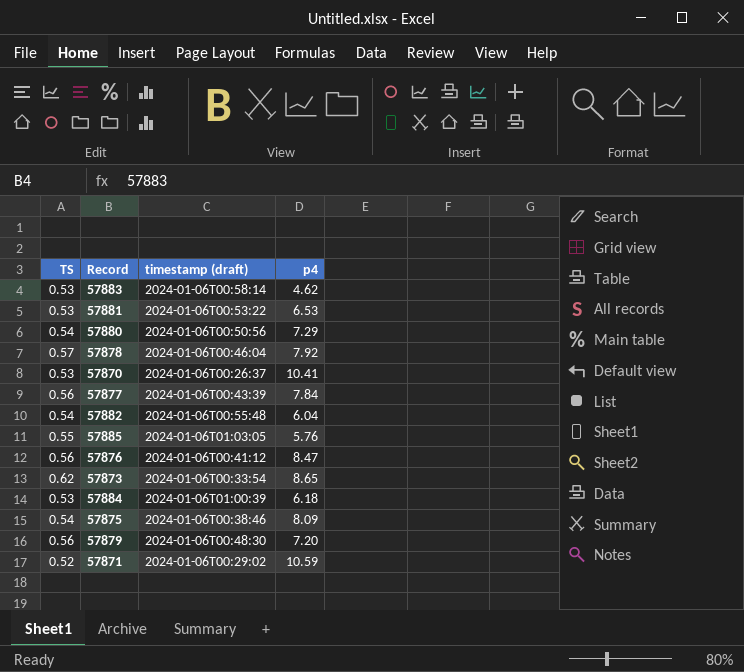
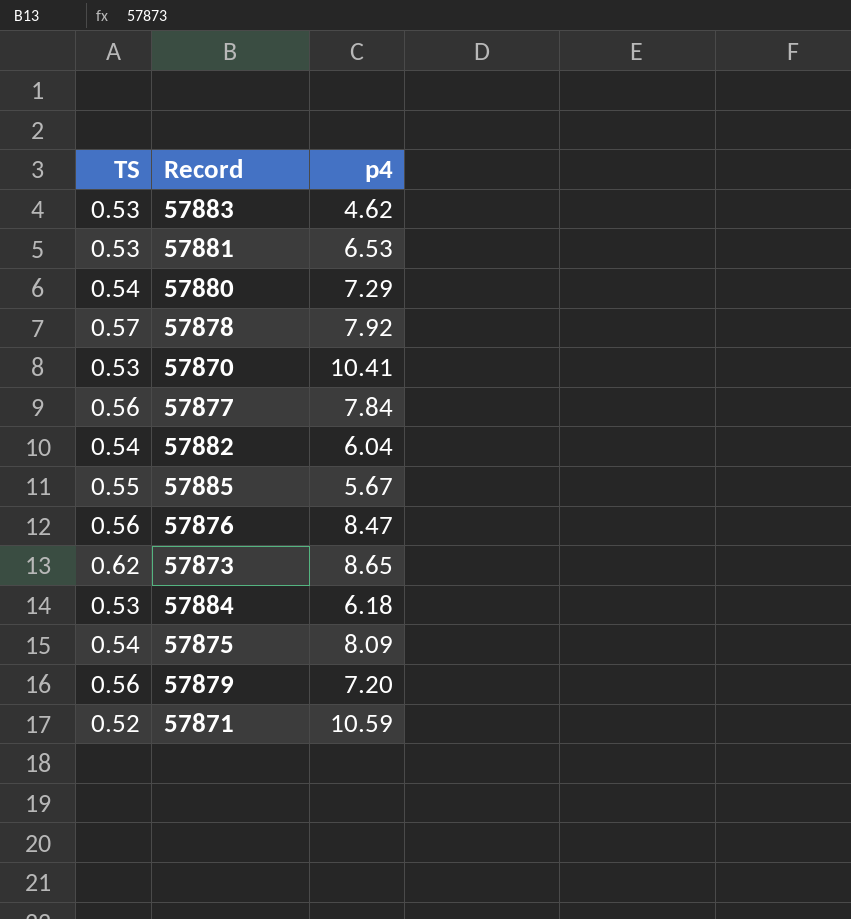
column timestamp (draft) | position: 3 -> none
57885 | p4: 5.76 -> 5.67

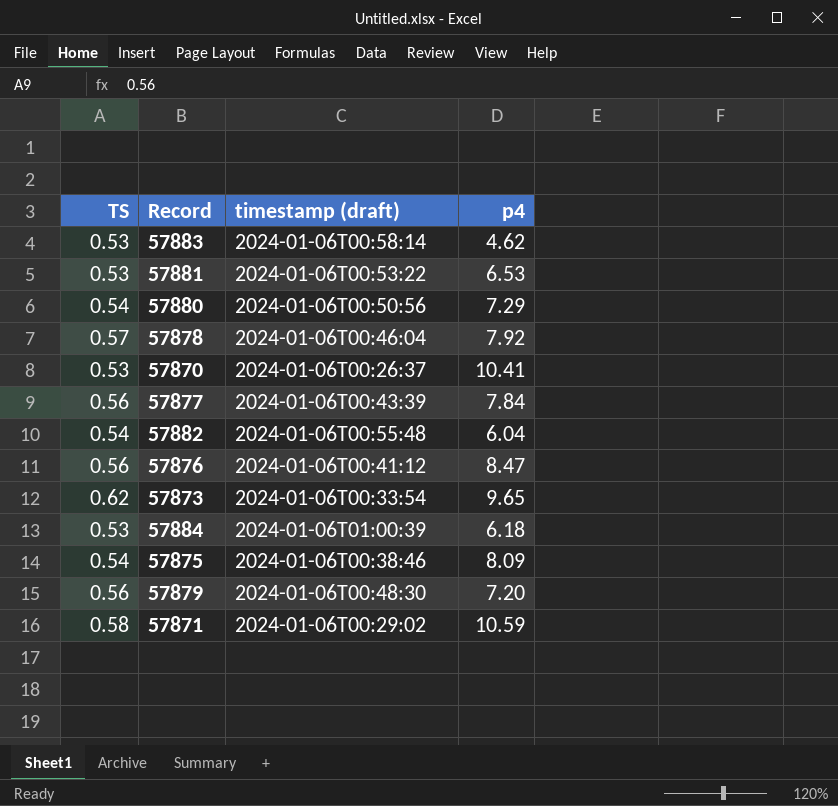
column timestamp (draft) | position: none -> 3
row 57885: 0.55 | 5.67 -> none
57873 | p4: 8.65 -> 9.65
57871 | TS: 0.52 -> 0.58

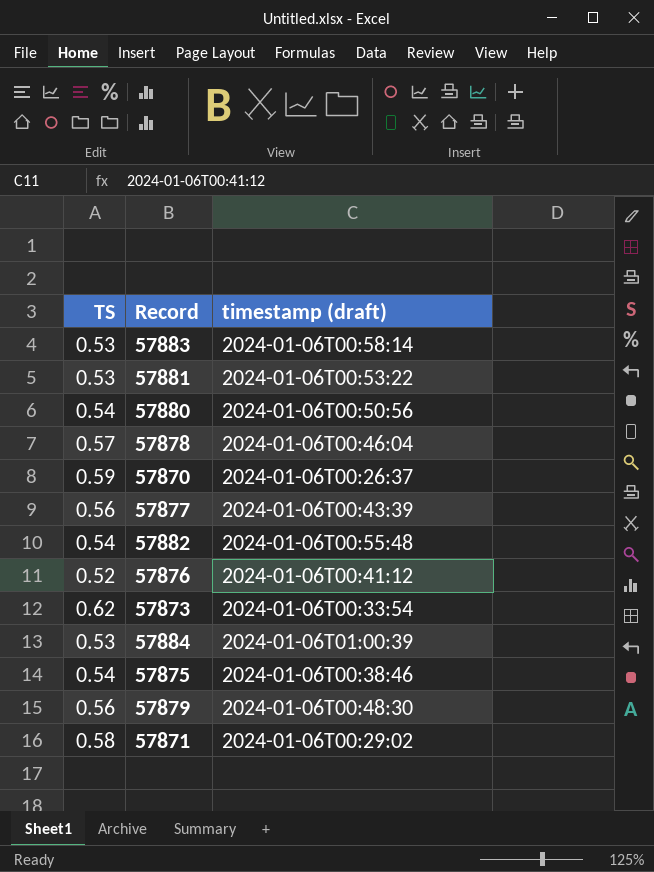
column p4 | position: 4 -> none
57870 | TS: 0.53 -> 0.59
57876 | TS: 0.56 -> 0.52

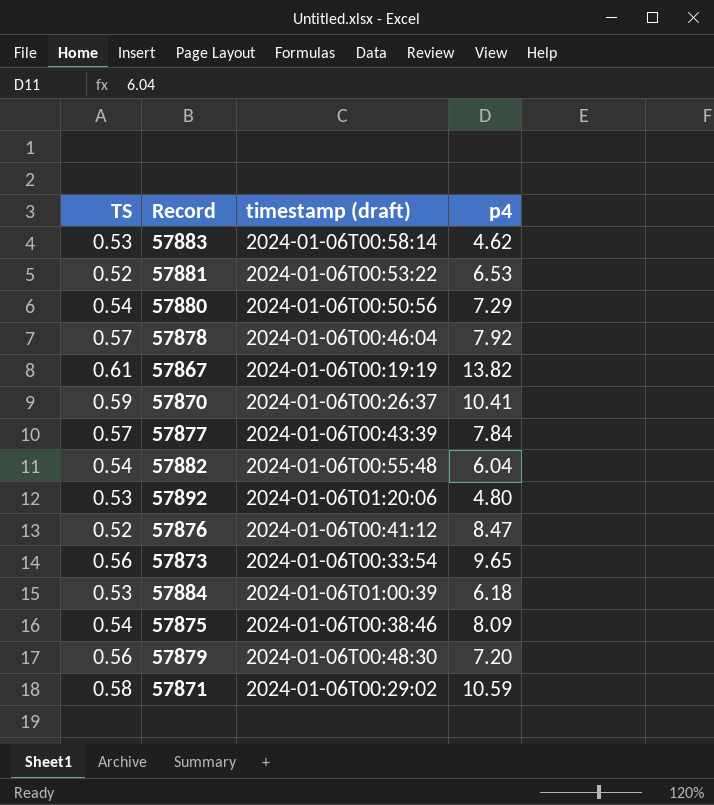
column p4 | position: none -> 4
57881 | TS: 0.53 -> 0.52
row 57867: none -> 0.61 | 2024-01-06T00:19:19 | 13.82
57877 | TS: 0.56 -> 0.57
row 57892: none -> 0.53 | 2024-01-06T01:20:06 | 4.80
57873 | TS: 0.62 -> 0.56

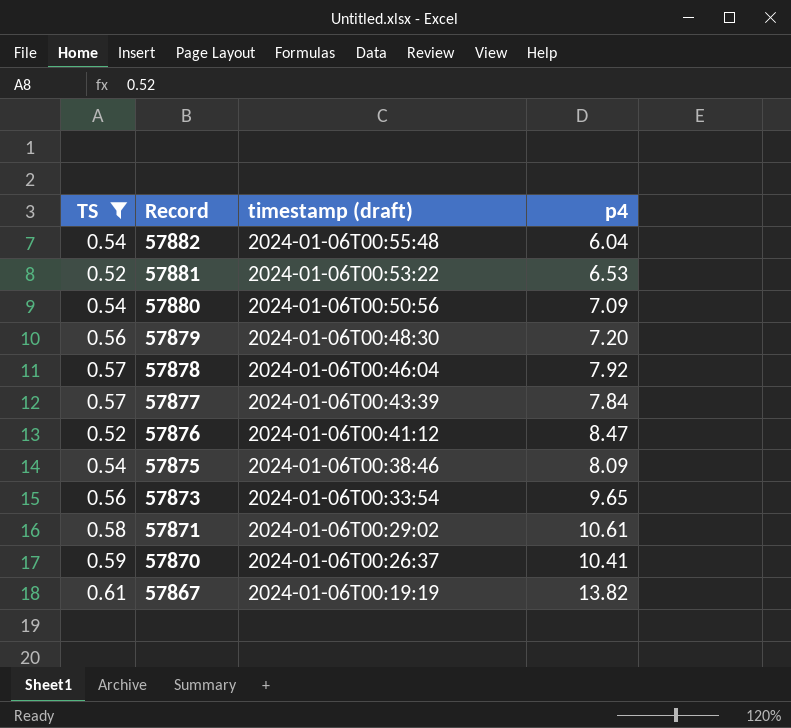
filter: none -> TS != 0.53
row order: none -> Record descending
57880 | p4: 7.29 -> 7.09
57871 | p4: 10.59 -> 10.61

